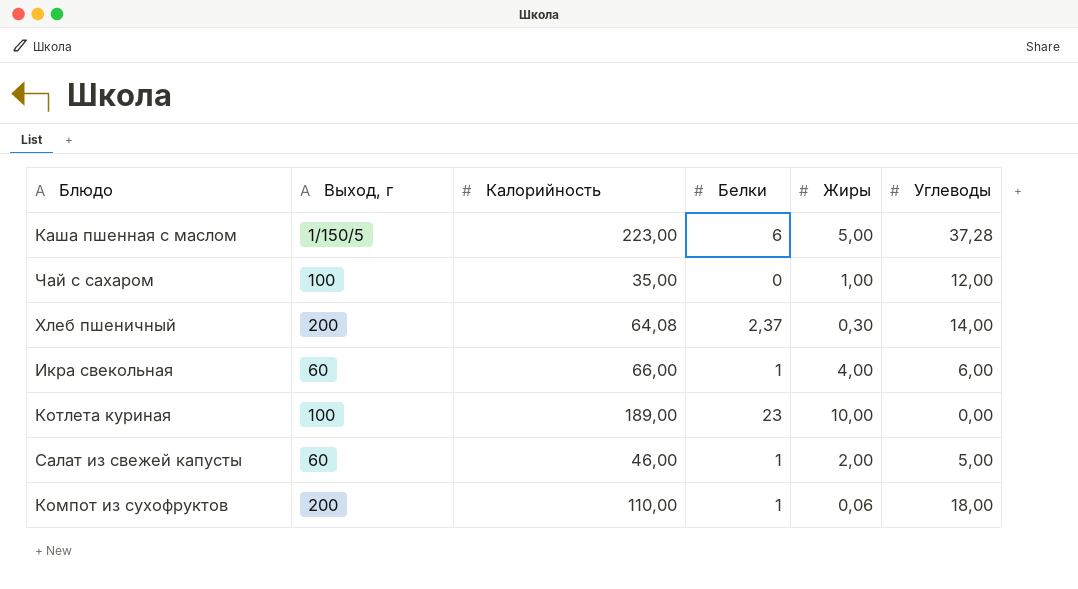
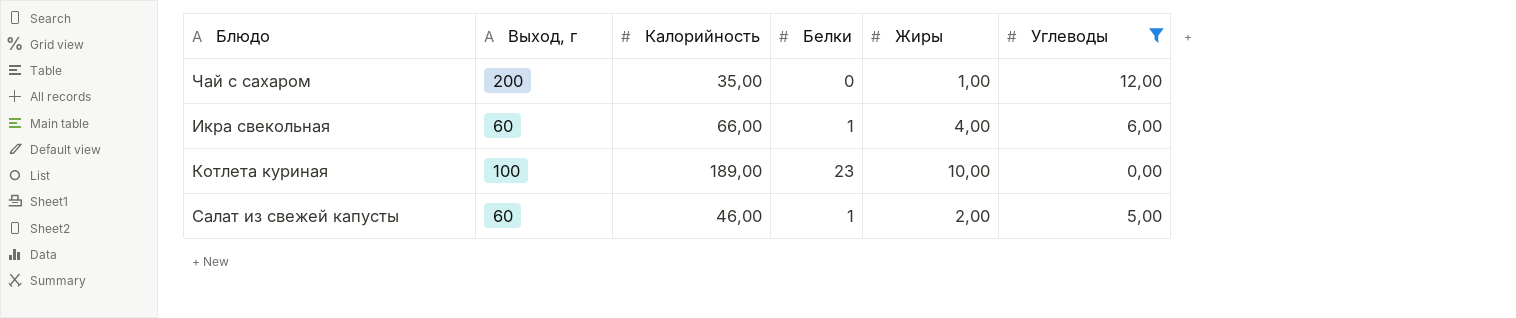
filter: none -> Углеводы <= 12,00
Чай с сахаром | Выход, г: 100 -> 200

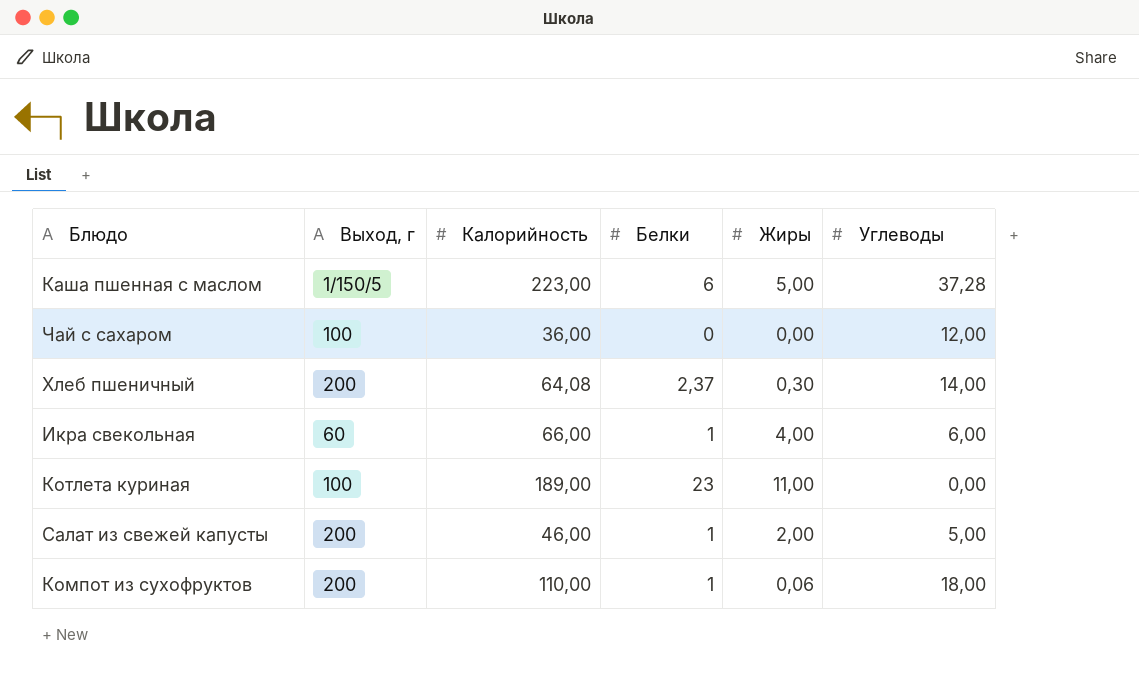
filter: Углеводы <= 12,00 -> none
Чай с сахаром | Выход, г: 200 -> 100
Чай с сахаром | Калорийность: 35,00 -> 36,00
Чай с сахаром | Жиры: 1,00 -> 0,00
Котлета куриная | Жиры: 10,00 -> 11,00
Салат из свежей капусты | Выход, г: 60 -> 200

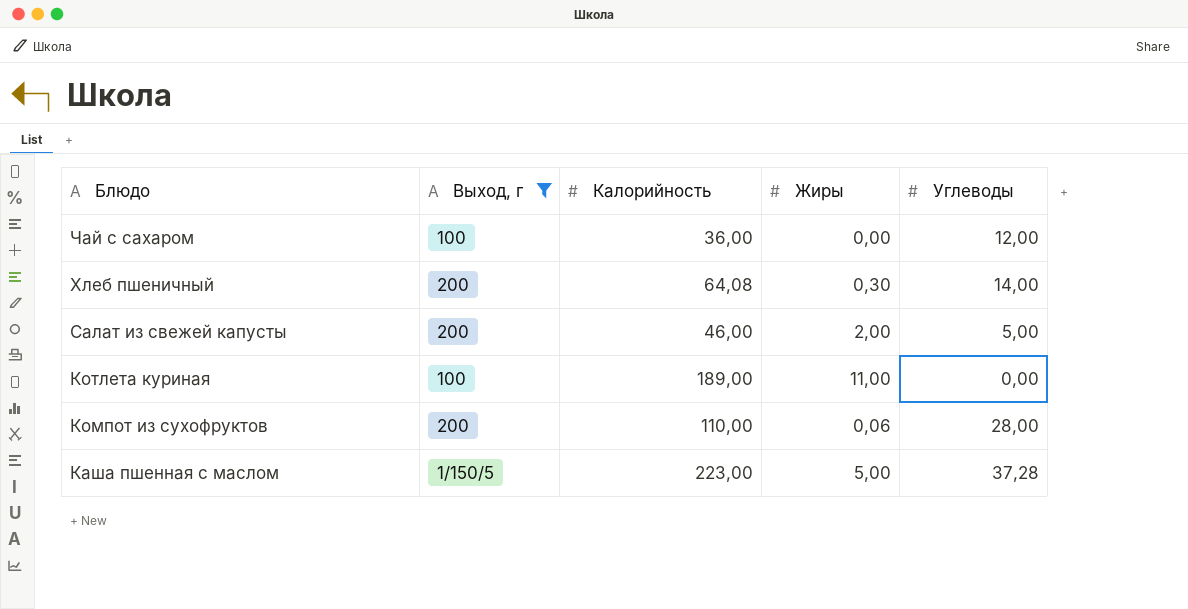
filter: none -> Выход, г != 60
row order: none -> Блюдо descending
column Белки | position: 4 -> none
Компот из сухофруктов | Углеводы: 18,00 -> 28,00

